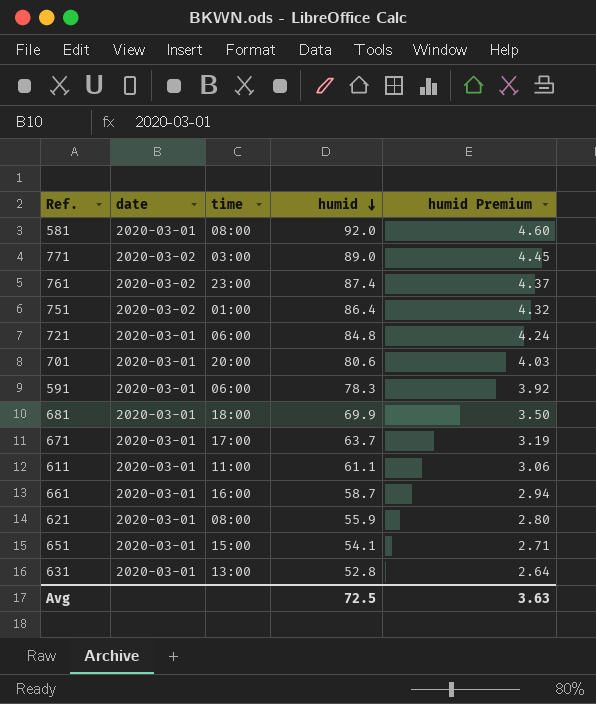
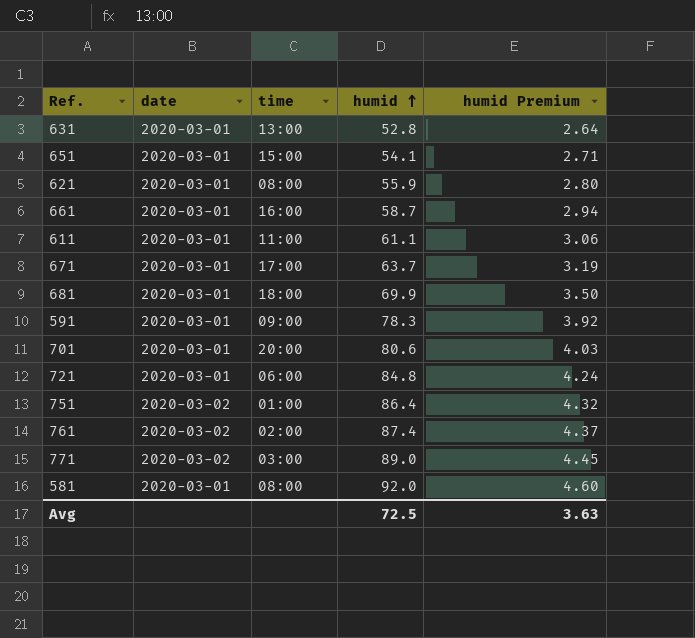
row order: humid descending -> humid ascending
591 | time: 06:00 -> 09:00
761 | time: 23:00 -> 02:00

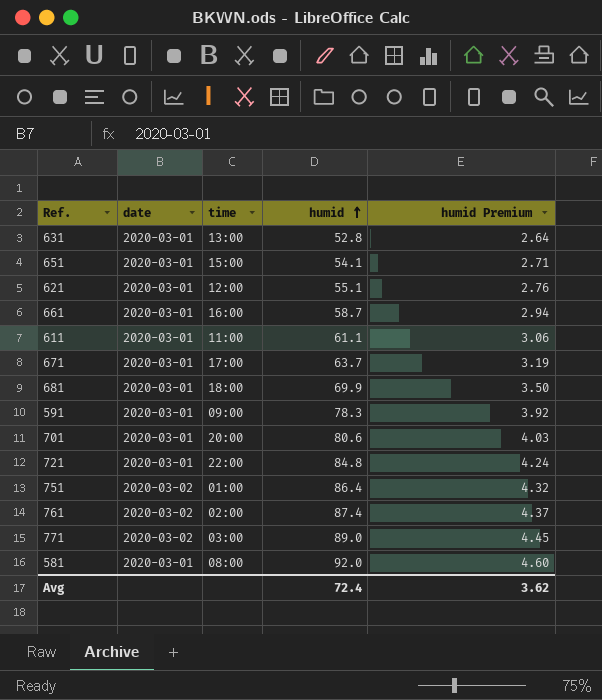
621 | time: 08:00 -> 12:00
621 | humid: 55.9 -> 55.1
621 | humid Premium: 2.80 -> 2.76
721 | time: 06:00 -> 22:00
Avg | humid: 72.5 -> 72.4
Avg | humid Premium: 3.63 -> 3.62

